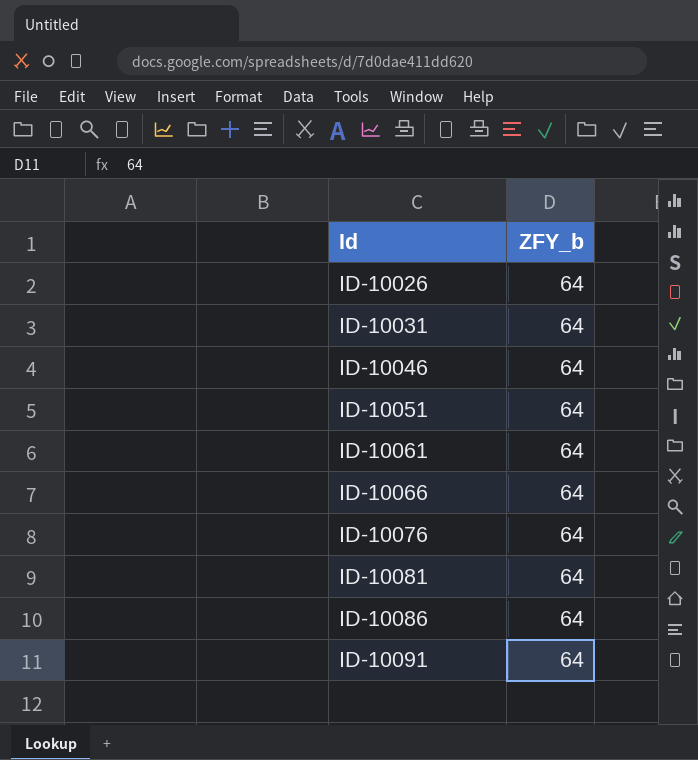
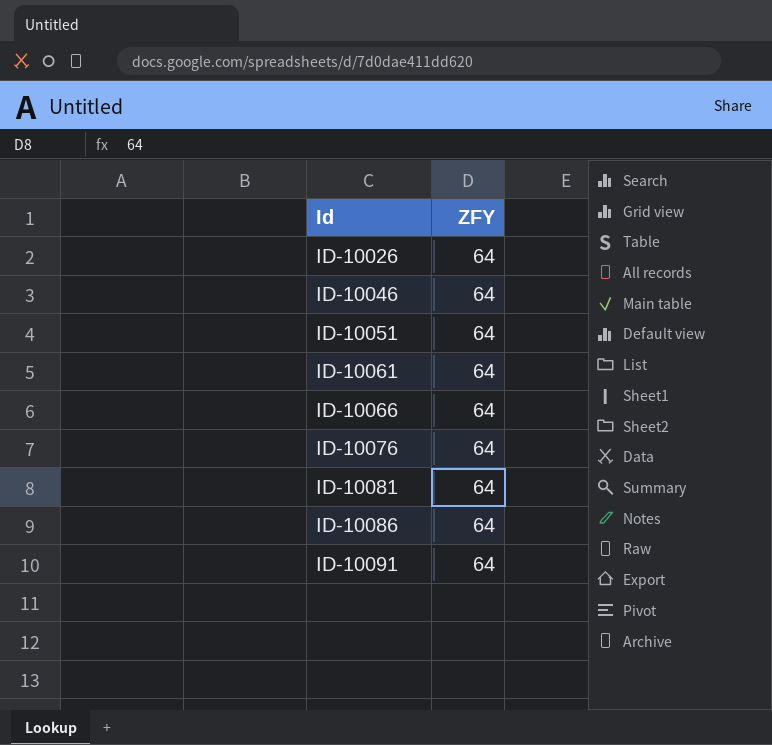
column name: ZFY_b -> ZFY
row ID-10031: 64 -> none

